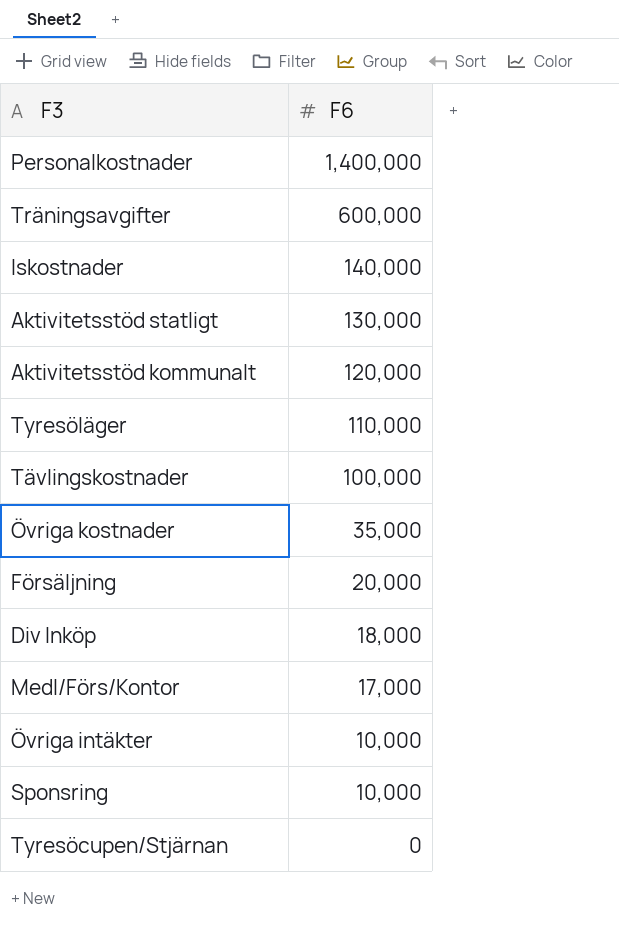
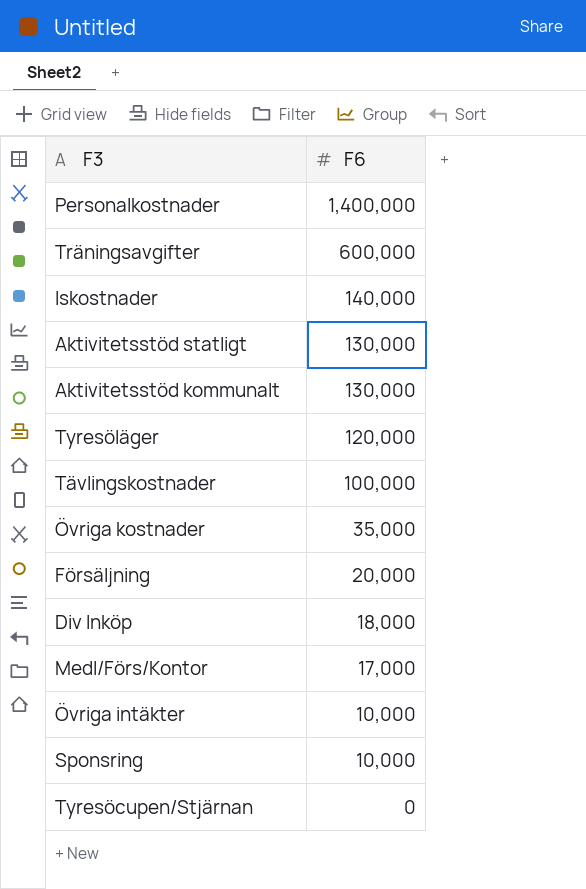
Aktivitetsstöd kommunalt | F6: 120,000 -> 130,000
Tyresöläger | F6: 110,000 -> 120,000

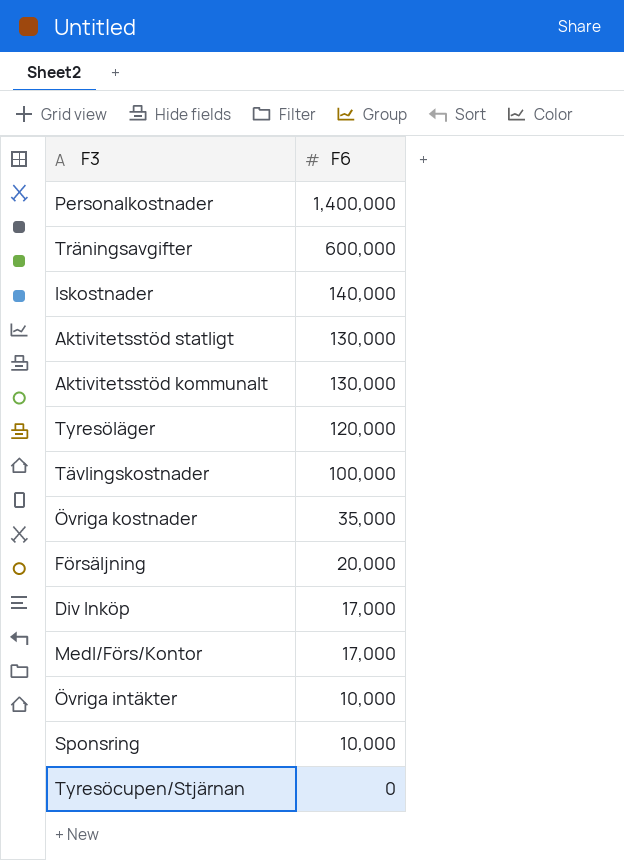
Div Inköp | F6: 18,000 -> 17,000

